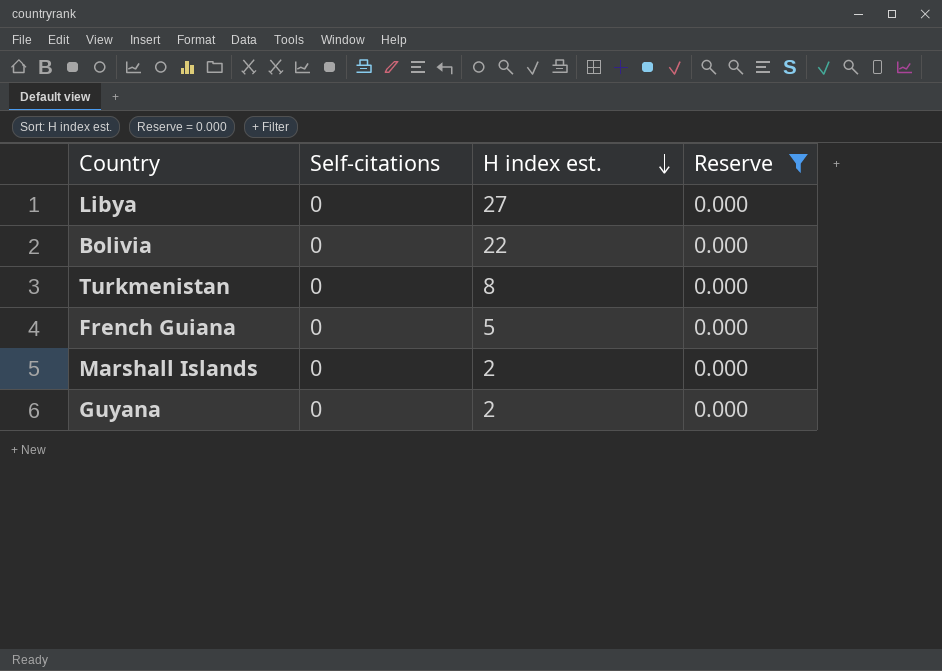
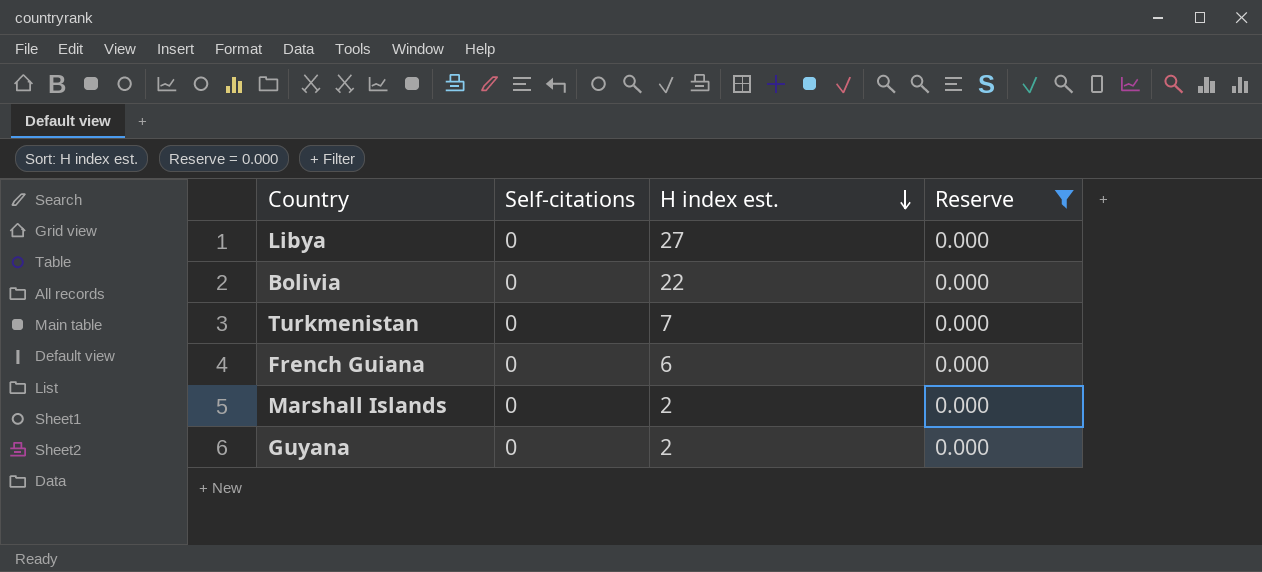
Turkmenistan | H index est.: 8 -> 7
French Guiana | H index est.: 5 -> 6

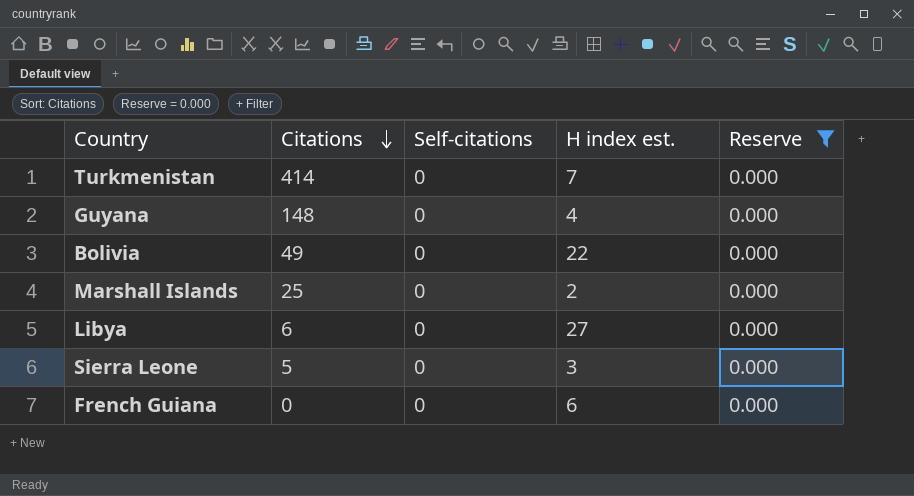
row order: H index est. descending -> Citations descending
column Citations | position: none -> 2
Guyana | H index est.: 2 -> 4
row Sierra Leone: none -> 5 | 0 | 3 | 0.000

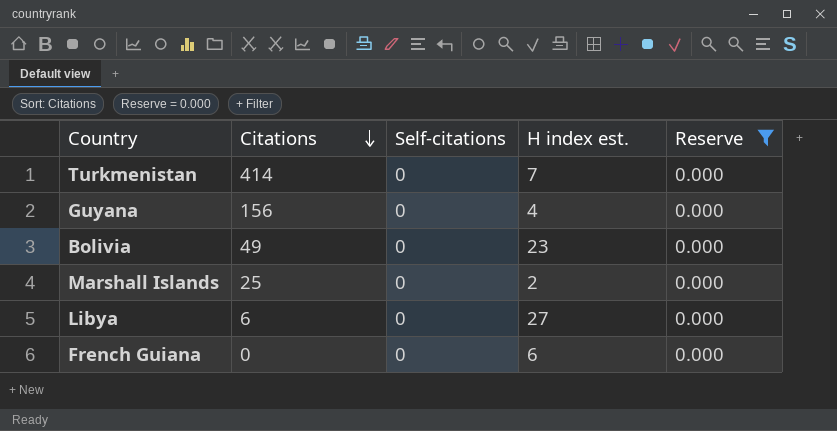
row Sierra Leone: 5 | 0 | 3 | 0.000 -> none
Guyana | Citations: 148 -> 156
Bolivia | H index est.: 22 -> 23

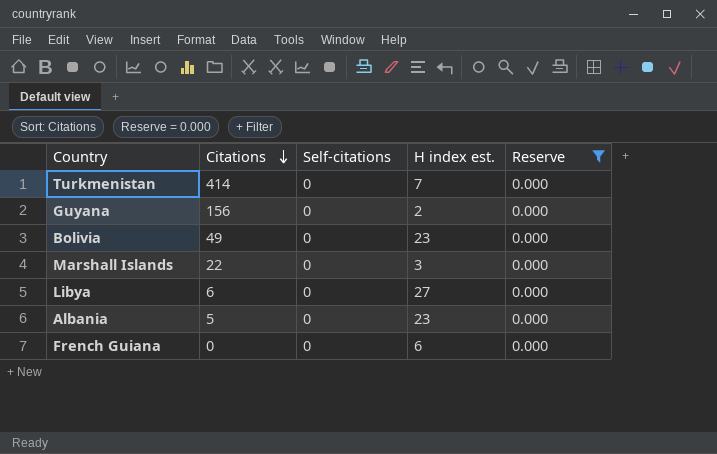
Guyana | H index est.: 4 -> 2
Marshall Islands | Citations: 25 -> 22
Marshall Islands | H index est.: 2 -> 3
row Albania: none -> 5 | 0 | 23 | 0.000

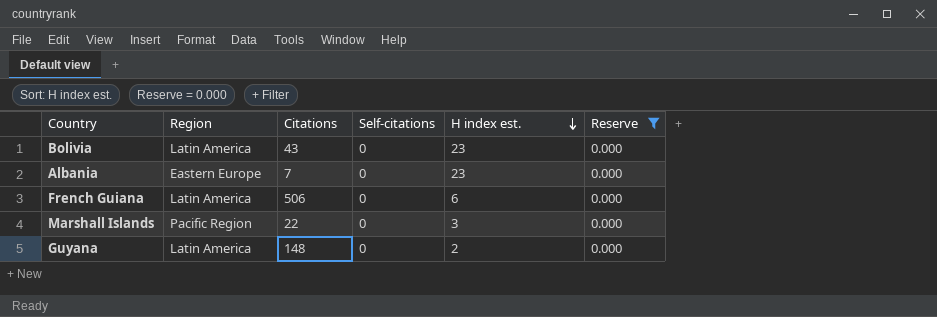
row order: Citations descending -> H index est. descending
column Region | position: none -> 2
row Turkmenistan: 414 | 0 | 7 | 0.000 -> none
row Libya: 6 | 0 | 27 | 0.000 -> none
Bolivia | Citations: 49 -> 43
Albania | Citations: 5 -> 7
French Guiana | Citations: 0 -> 506
Guyana | Citations: 156 -> 148

